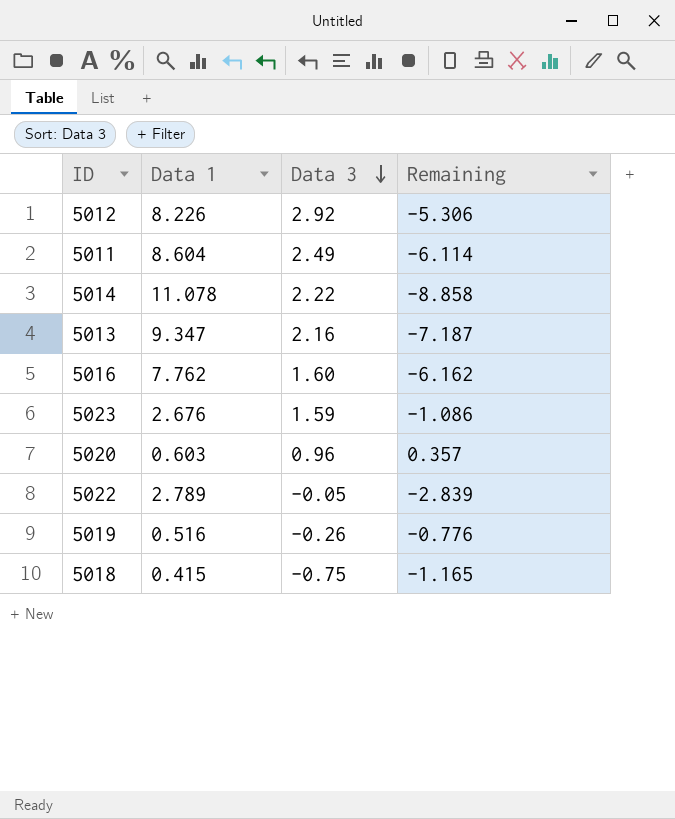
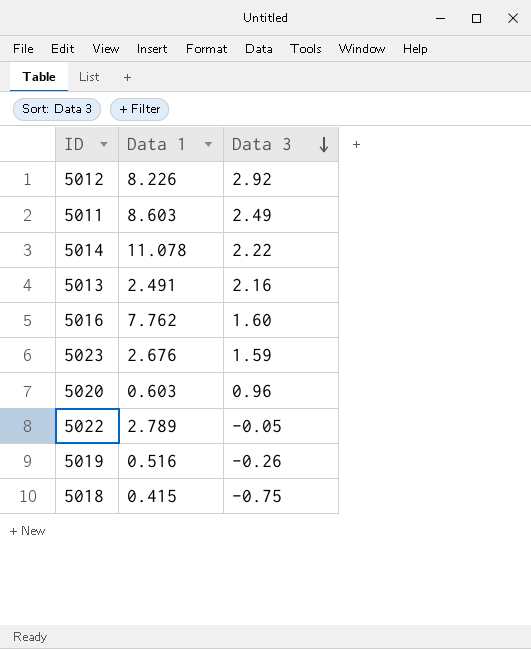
column Remaining | formula: [Data 3] - [Data 1] -> none
5011 | Data 1: 8.604 -> 8.603
5013 | Data 1: 9.347 -> 2.491

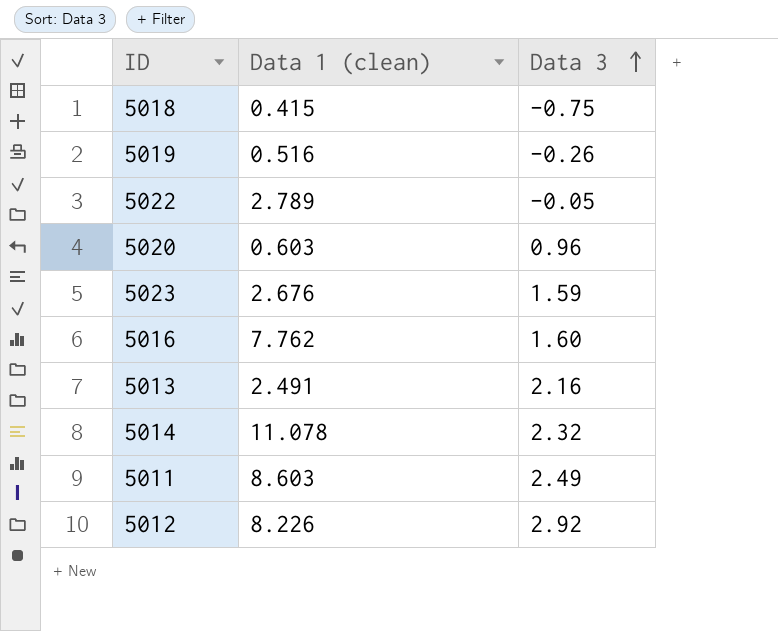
row order: Data 3 descending -> Data 3 ascending
column name: Data 1 -> Data 1 (clean)
5014 | Data 3: 2.22 -> 2.32

